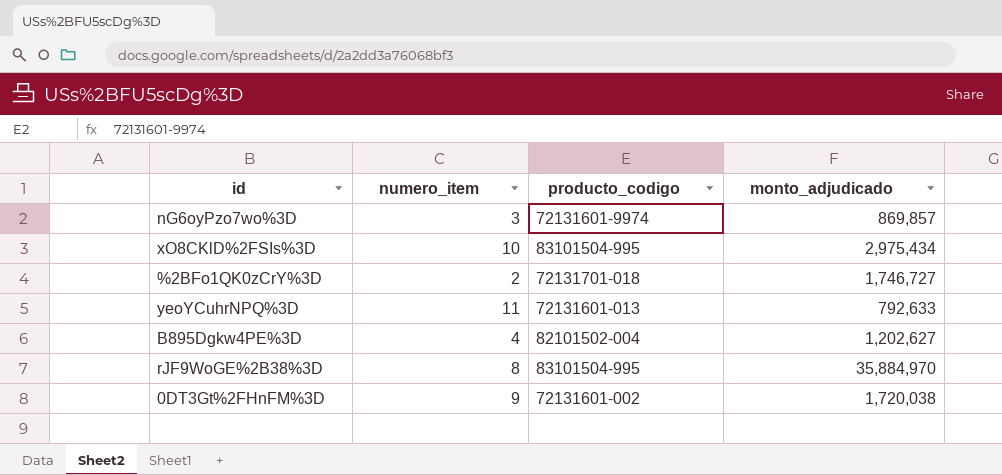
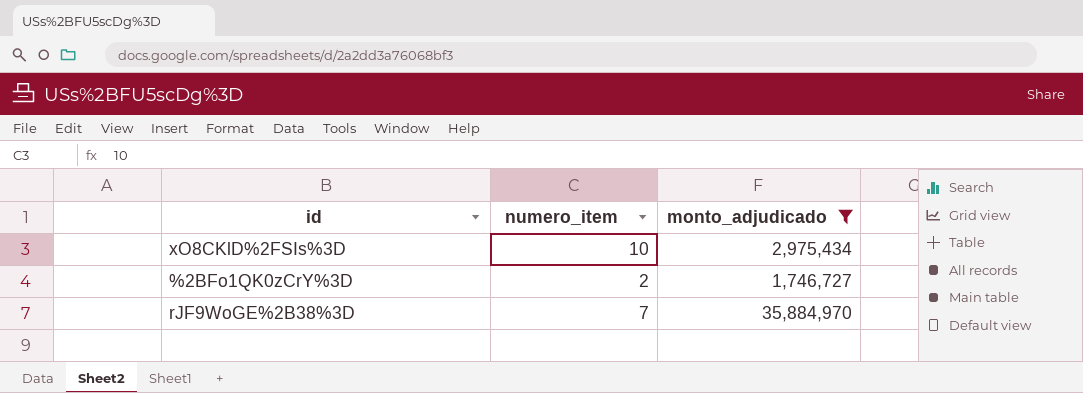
filter: none -> monto_adjudicado >= 1,746,727
column producto_codigo | position: 3 -> none
rJF9WoGE%2B38%3D | numero_item: 8 -> 7

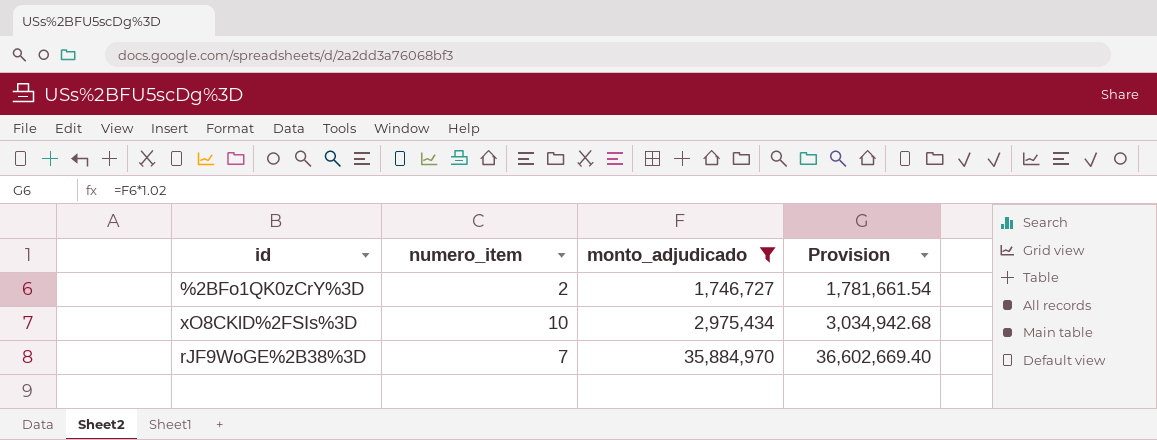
row order: none -> monto_adjudicado ascending
column Provision | formula: none -> [monto_adjudicado] * 1.02

